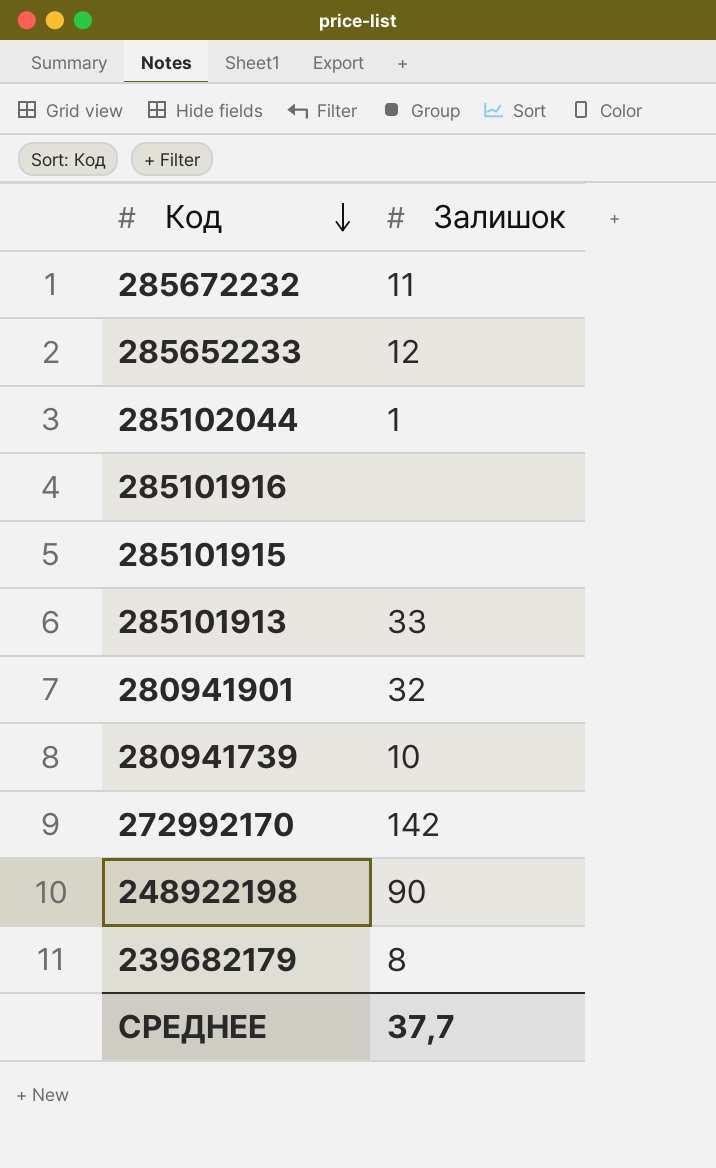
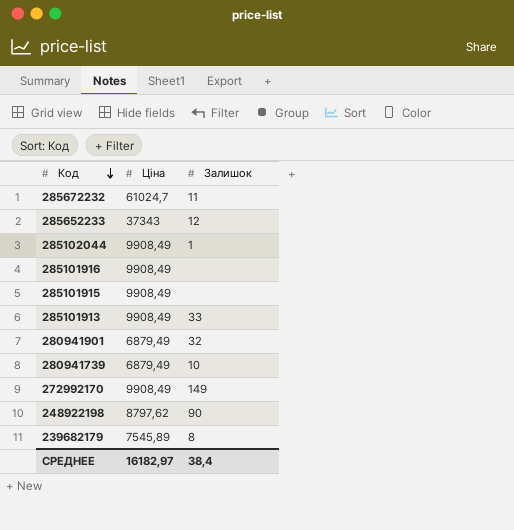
column Ціна | position: none -> 2
272992170 | Залишок: 142 -> 149
СРЕДНЕЕ | Залишок: 37,7 -> 38,4

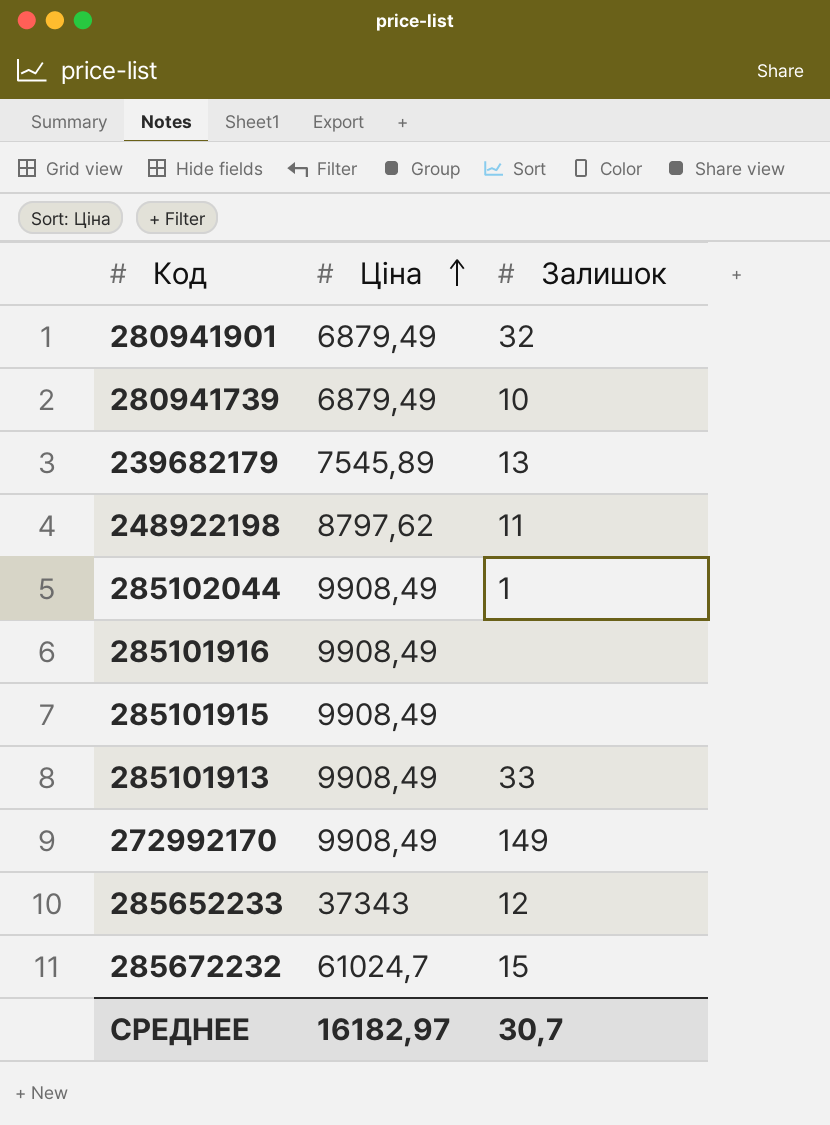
row order: Код descending -> Ціна ascending
239682179 | Залишок: 8 -> 13
248922198 | Залишок: 90 -> 11
285672232 | Залишок: 11 -> 15
СРЕДНЕЕ | Залишок: 38,4 -> 30,7

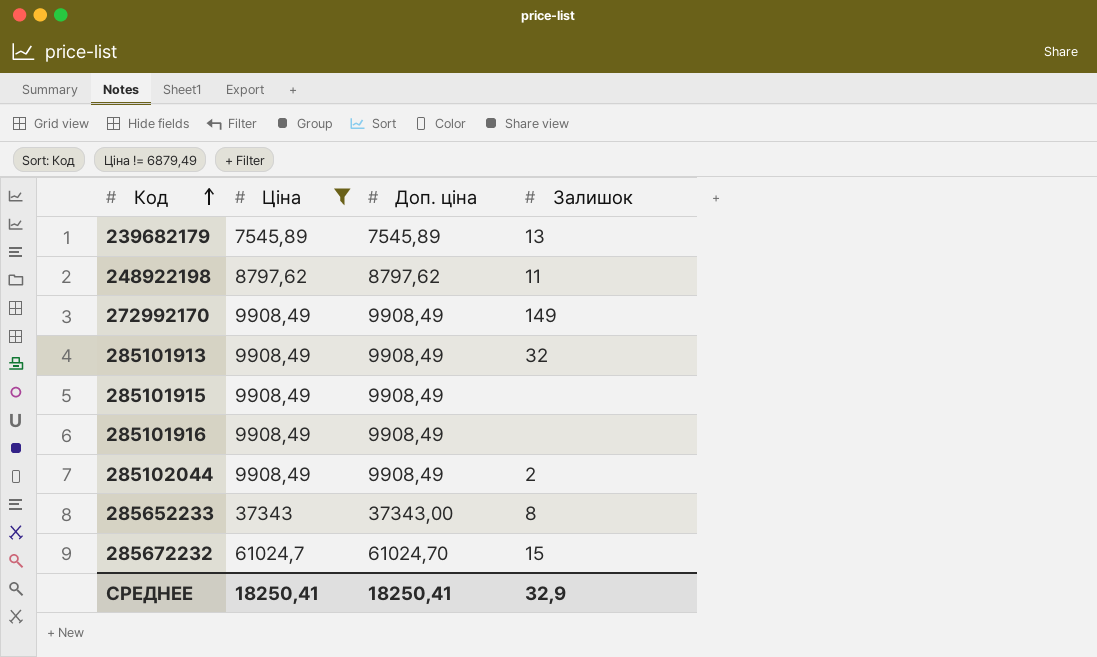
filter: none -> Ціна != 6879,49
row order: Ціна ascending -> Код ascending
column Доп. ціна | position: none -> 3
285101913 | Залишок: 33 -> 32
285102044 | Залишок: 1 -> 2
285652233 | Залишок: 12 -> 8
СРЕДНЕЕ | Ціна: 16182,97 -> 18250,41
СРЕДНЕЕ | Залишок: 30,7 -> 32,9

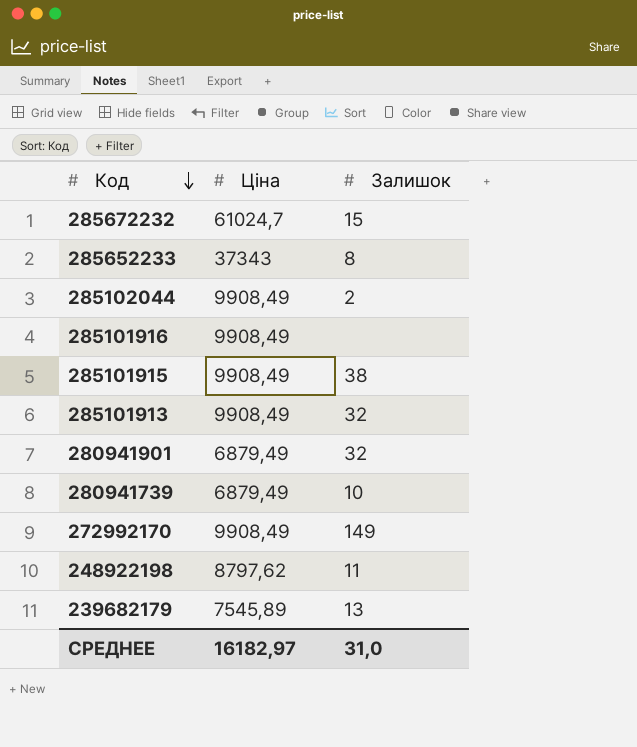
filter: Ціна != 6879,49 -> none
row order: Код ascending -> Код descending
column Доп. ціна | position: 3 -> none
285101915 | Залишок: none -> 38
СРЕДНЕЕ | Ціна: 18250,41 -> 16182,97
СРЕДНЕЕ | Залишок: 32,9 -> 31,0

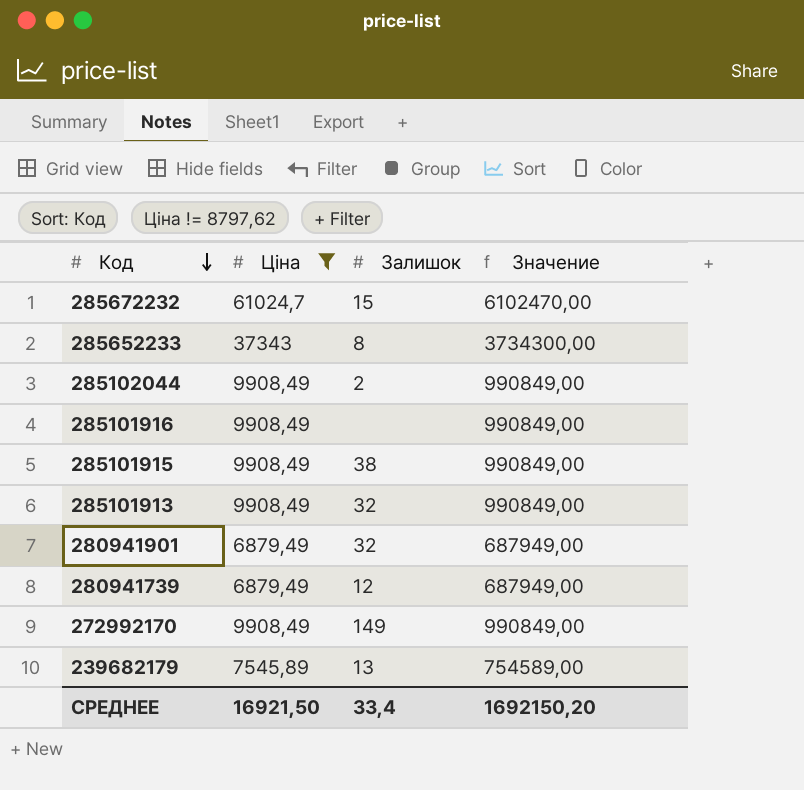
filter: none -> Ціна != 8797,62
column Значение | formula: none -> [Ціна] * 100
280941739 | Залишок: 10 -> 12
СРЕДНЕЕ | Ціна: 16182,97 -> 16921,50
СРЕДНЕЕ | Залишок: 31,0 -> 33,4

